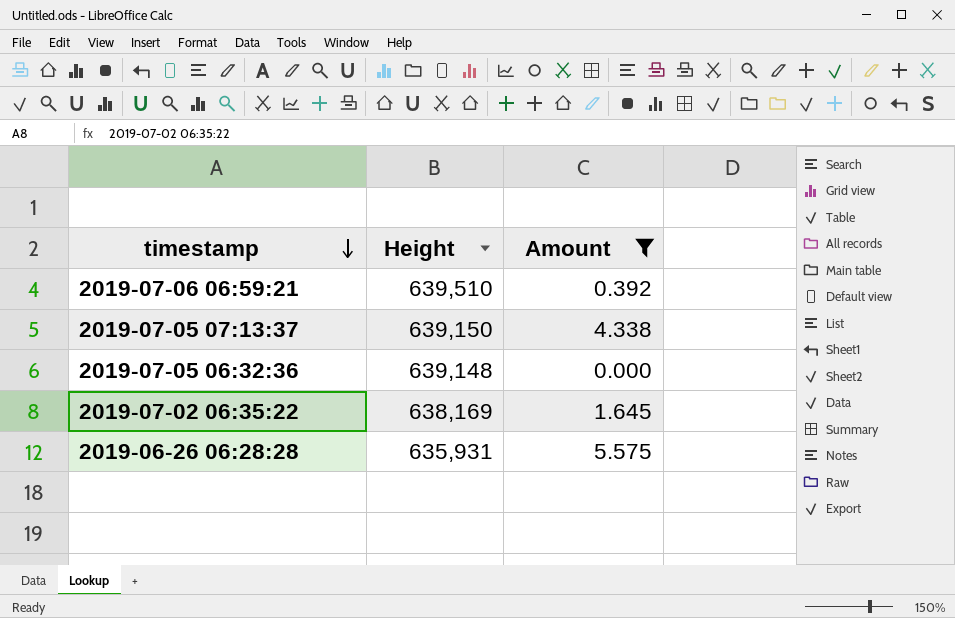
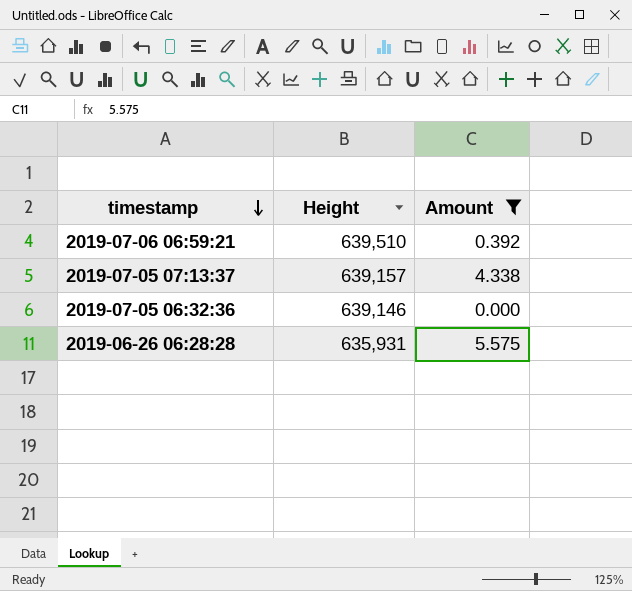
row 2019-07-02 06:35:22: 638,169 | 1.645 -> none
2019-07-05 07:13:37 | Height: 639,150 -> 639,157
2019-07-05 06:32:36 | Height: 639,148 -> 639,146

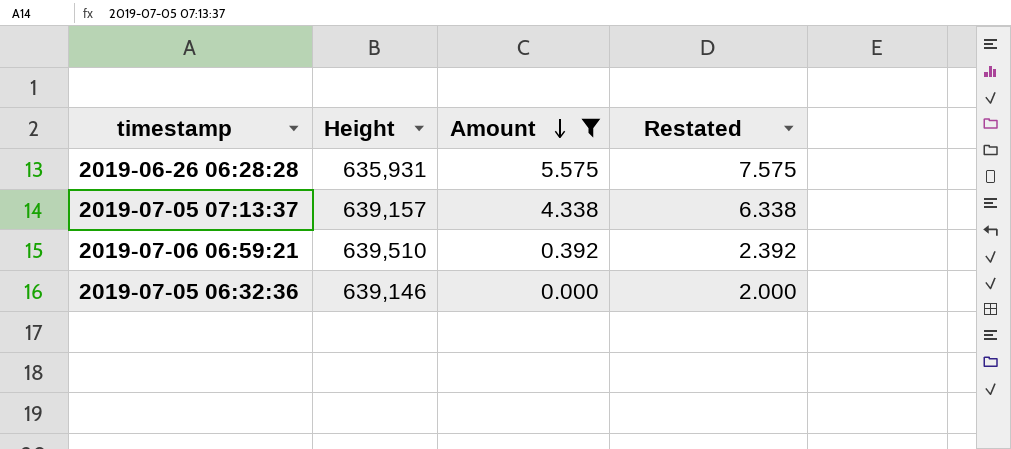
row order: timestamp descending -> Amount descending
column Restated | formula: none -> [Amount] + 2

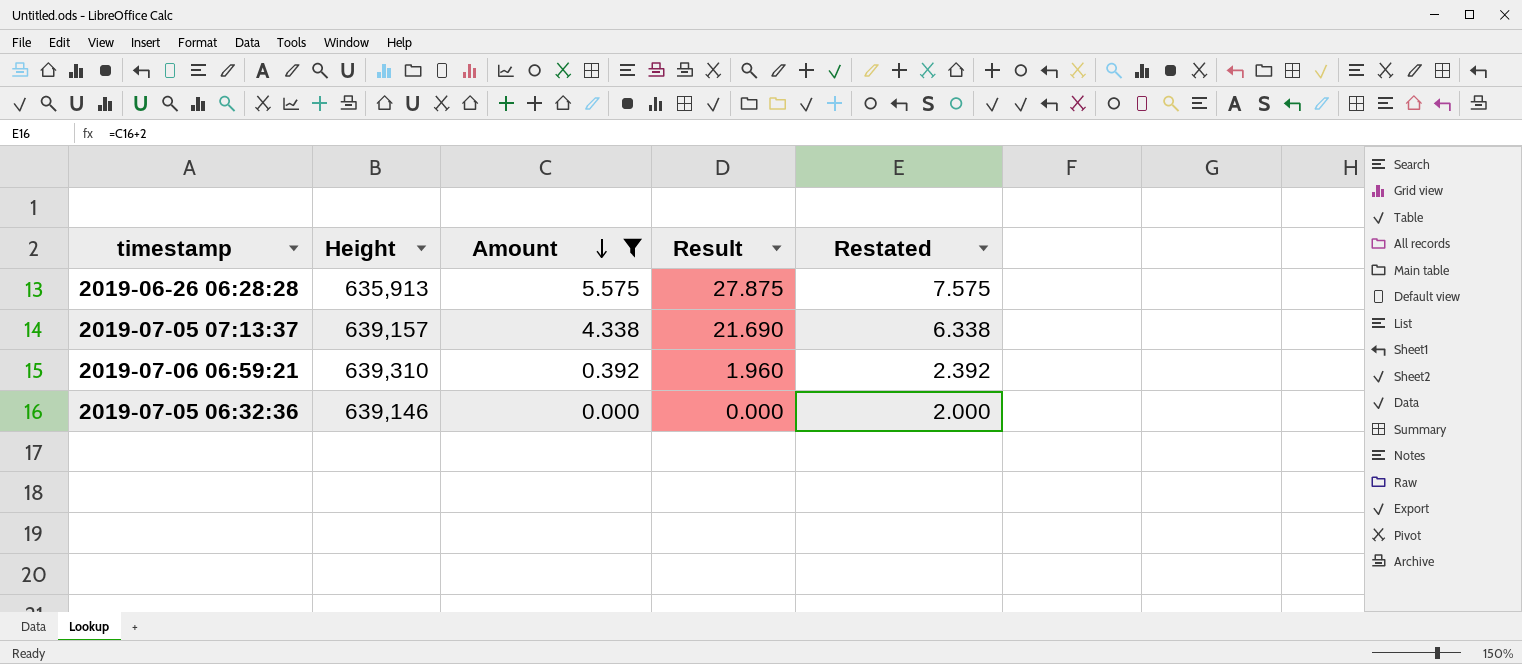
column Result | formula: none -> [Amount] * 5
2019-06-26 06:28:28 | Height: 635,931 -> 635,913
2019-07-06 06:59:21 | Height: 639,510 -> 639,310

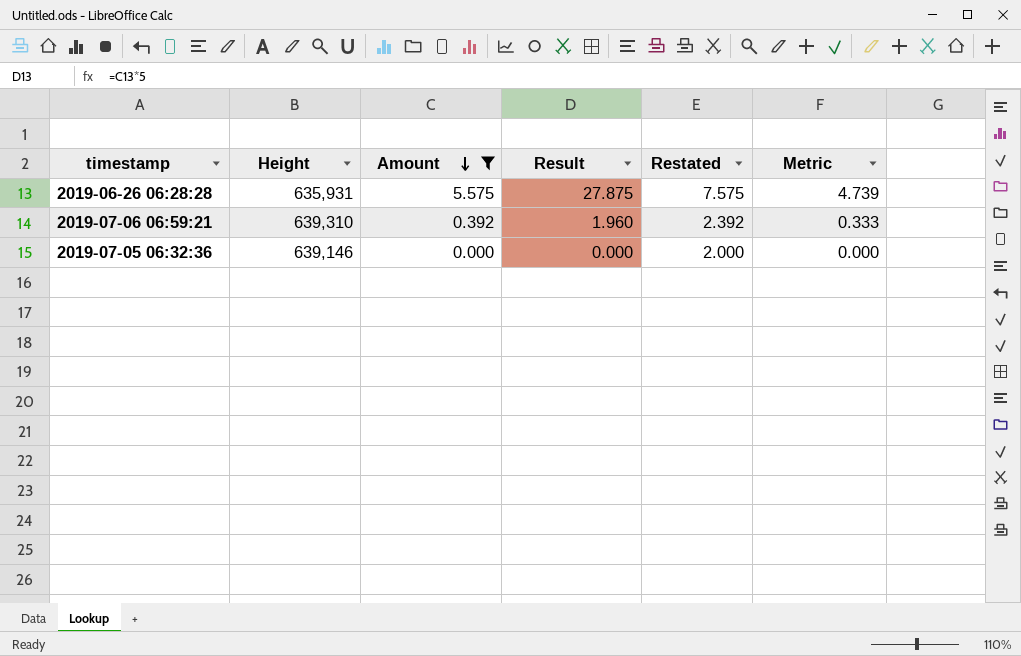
column Metric | formula: none -> [Amount] * 0.85
row 2019-07-05 07:13:37: 639,157 | 4.338 | 21.690 | 6.338 -> none
2019-06-26 06:28:28 | Height: 635,913 -> 635,931

